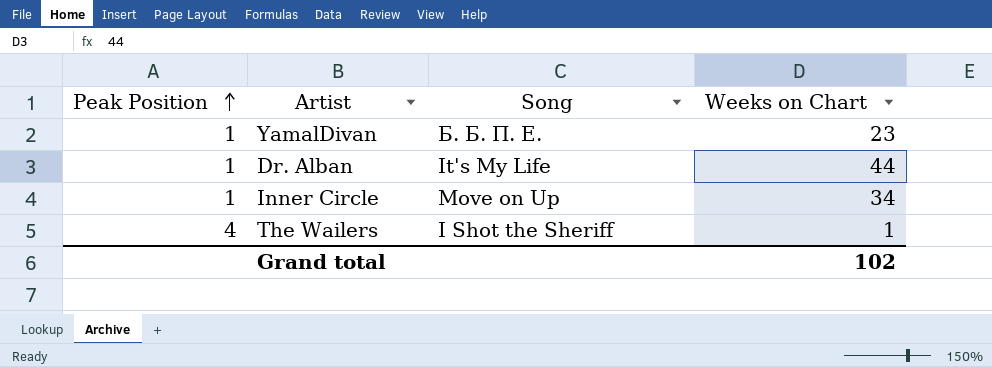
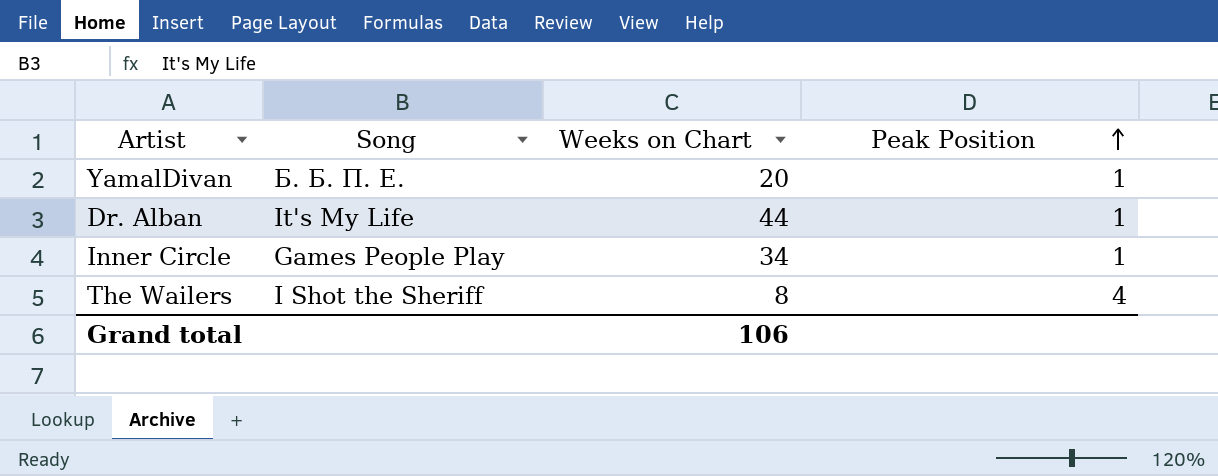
column Peak Position | position: 1 -> 4
YamalDivan | Weeks on Chart: 23 -> 20
Inner Circle | Song: Move on Up -> Games People Play
The Wailers | Weeks on Chart: 1 -> 8
Grand total | Weeks on Chart: 102 -> 106

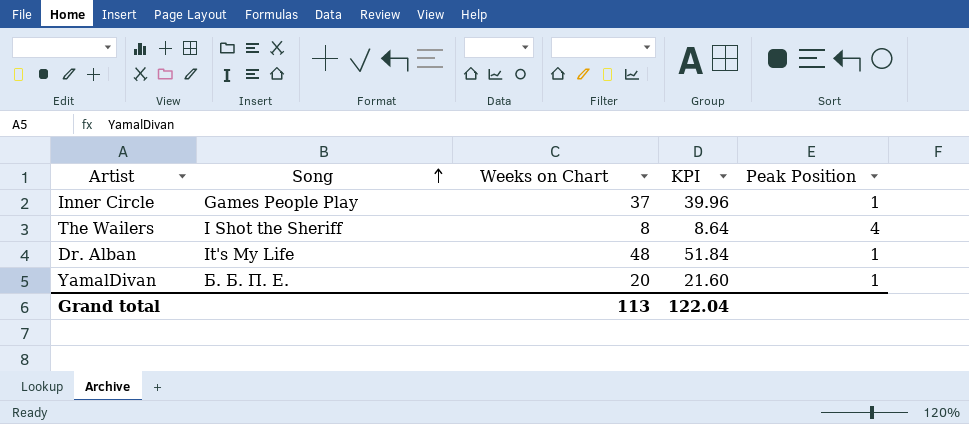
row order: Peak Position ascending -> Song ascending
column KPI | formula: none -> [Weeks on Chart] * 1.08
Inner Circle | Weeks on Chart: 34 -> 37
Dr. Alban | Weeks on Chart: 44 -> 48
Grand total | Weeks on Chart: 106 -> 113

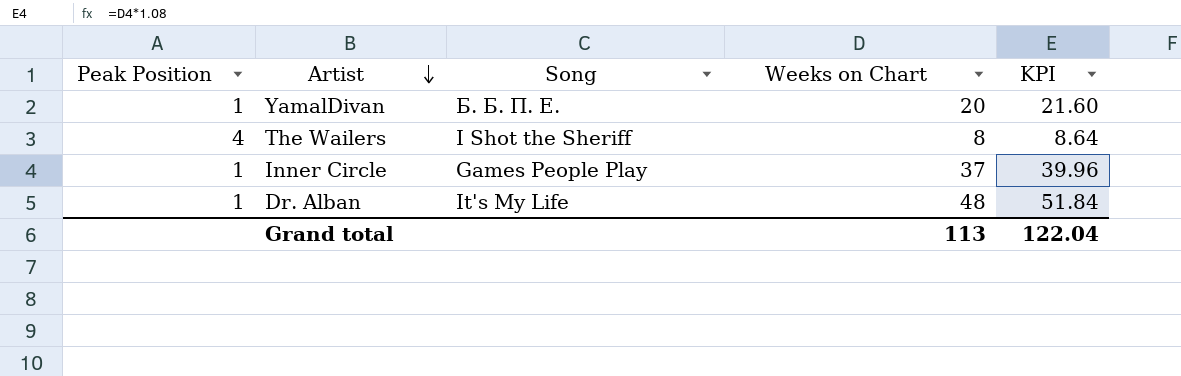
row order: Song ascending -> Artist descending
column Peak Position | position: 5 -> 1

